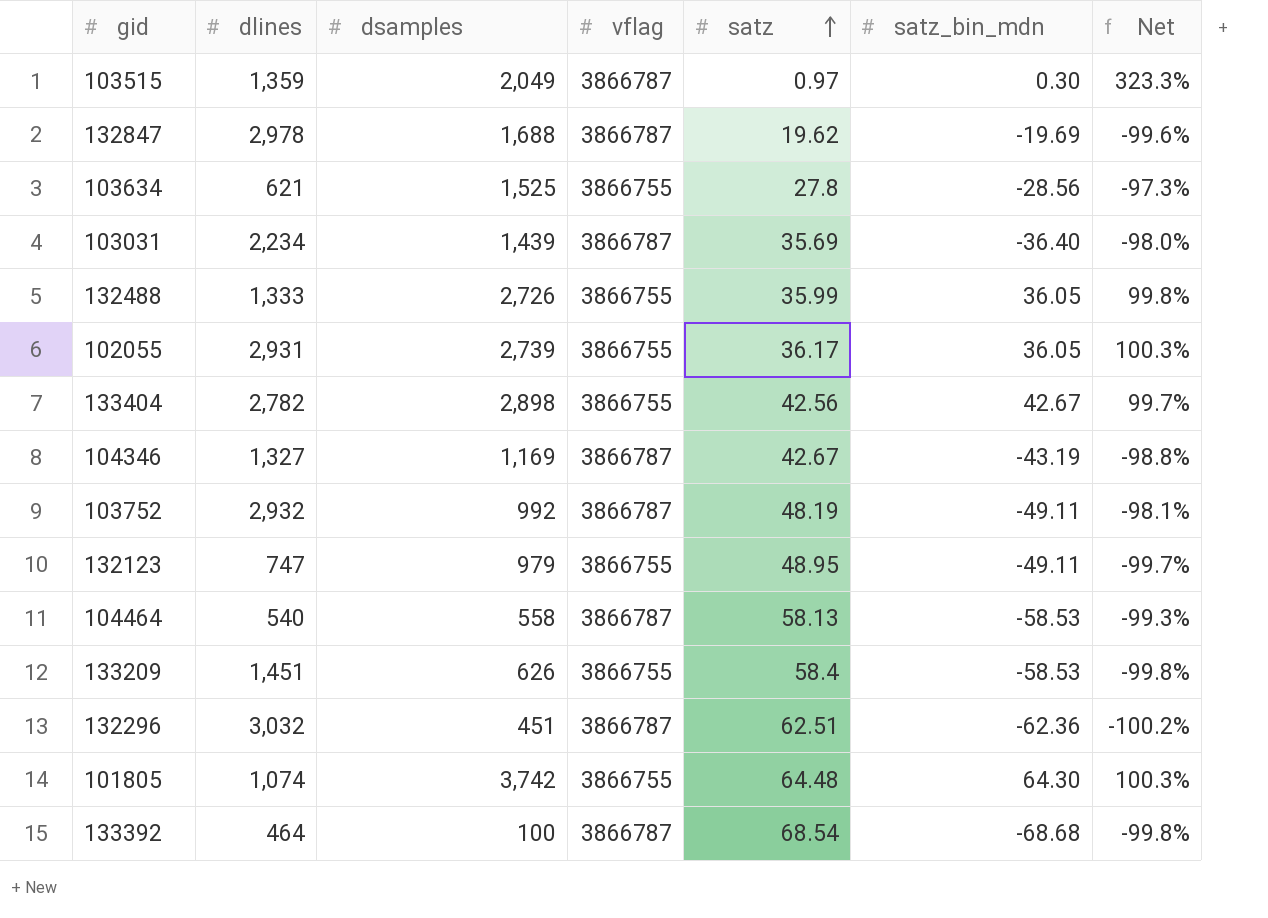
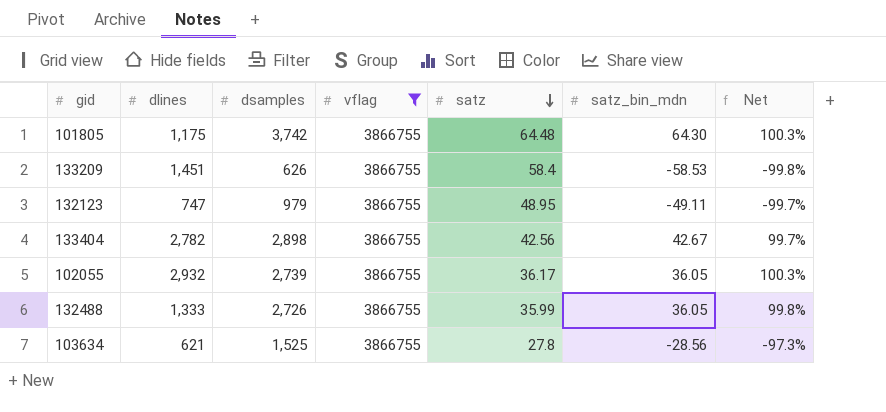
filter: none -> vflag = 3866755
row order: satz ascending -> satz descending
101805 | dlines: 1,074 -> 1,175
102055 | dlines: 2,931 -> 2,932

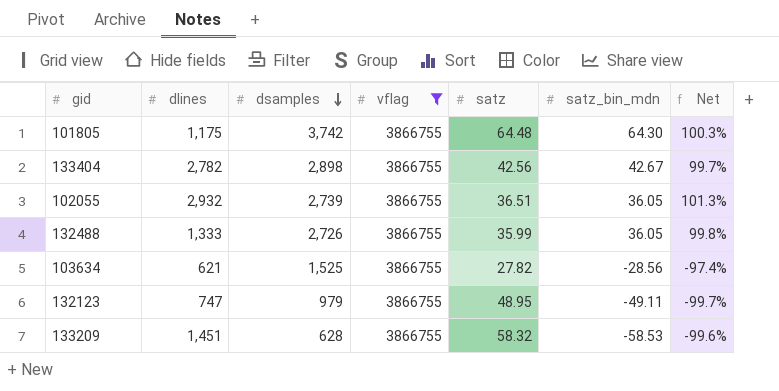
row order: satz descending -> dsamples descending
102055 | satz: 36.17 -> 36.51
102055 | Net: 100.3% -> 101.3%
103634 | satz: 27.8 -> 27.82
103634 | Net: -97.3% -> -97.4%
133209 | dsamples: 626 -> 628
133209 | satz: 58.4 -> 58.32
133209 | Net: -99.8% -> -99.6%

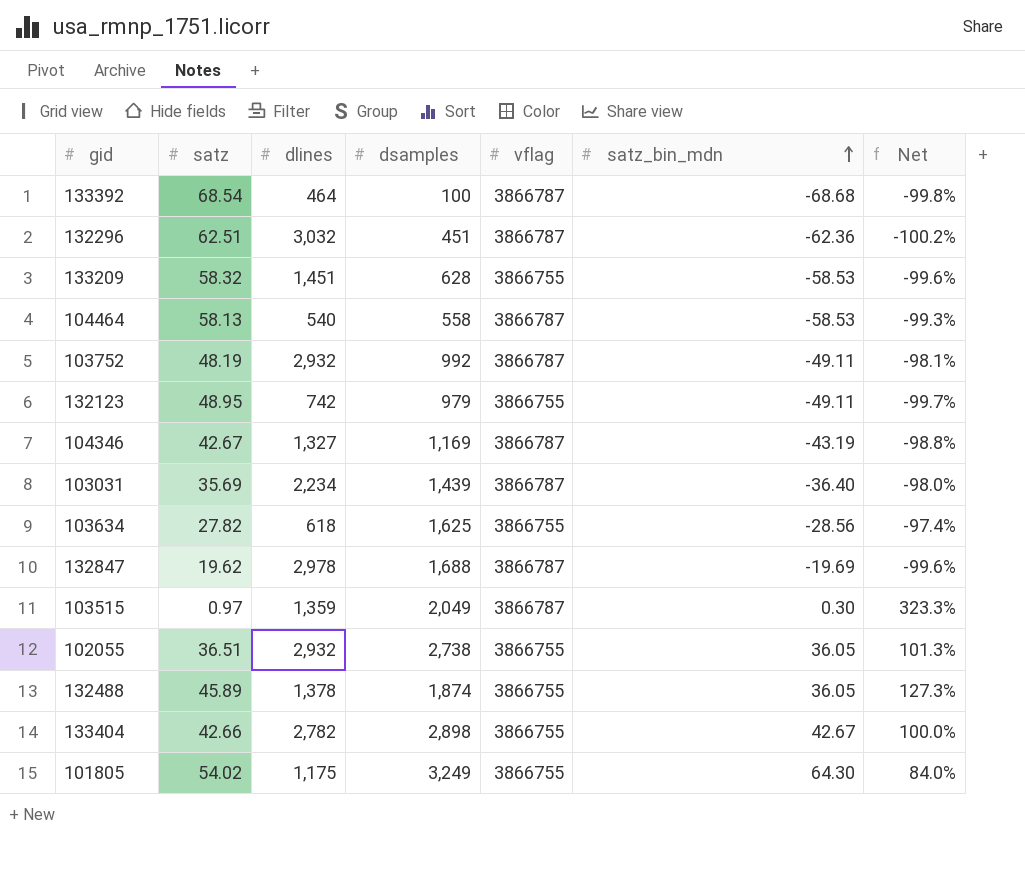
filter: vflag = 3866755 -> none
row order: dsamples descending -> satz_bin_mdn ascending
column satz | position: 5 -> 2
132123 | dlines: 747 -> 742
103634 | dlines: 621 -> 618
103634 | dsamples: 1,525 -> 1,625
102055 | dsamples: 2,739 -> 2,738
132488 | satz: 35.99 -> 45.89
132488 | dlines: 1,333 -> 1,378
132488 | dsamples: 2,726 -> 1,874
132488 | Net: 99.8% -> 127.3%
133404 | satz: 42.56 -> 42.66
133404 | Net: 99.7% -> 100.0%
101805 | satz: 64.48 -> 54.02
101805 | dsamples: 3,742 -> 3,249
101805 | Net: 100.3% -> 84.0%

